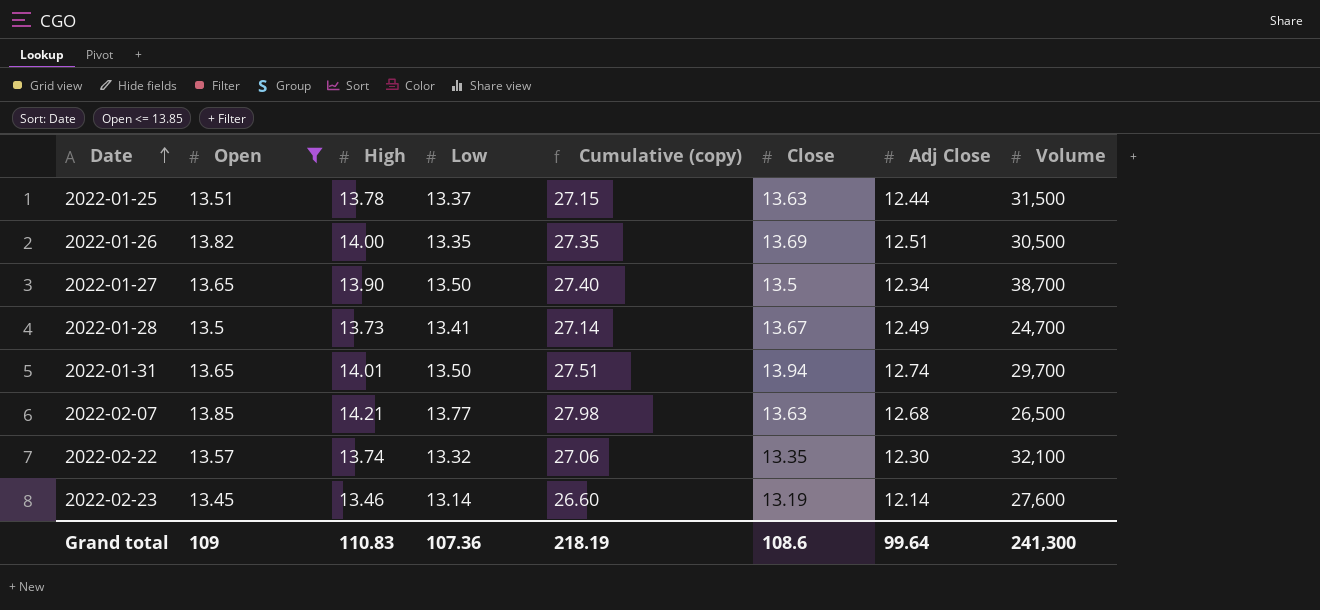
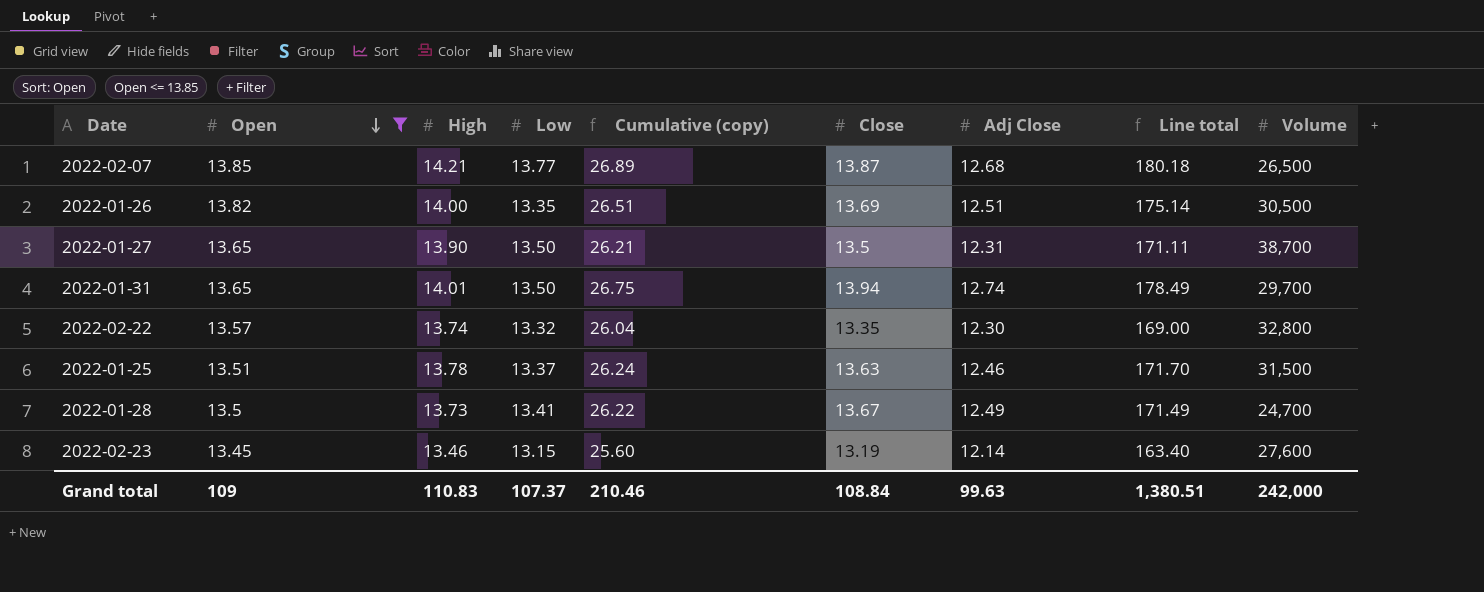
row order: Date ascending -> Open descending
column Cumulative (copy) | formula: [High] + [Low] -> [High] + [Adj Close]
column Line total | formula: none -> [High] * [Adj Close]
2022-02-07 | Close: 13.63 -> 13.87
2022-01-27 | Adj Close: 12.34 -> 12.31
2022-02-22 | Volume: 32,100 -> 32,800
2022-01-25 | Adj Close: 12.44 -> 12.46
2022-02-23 | Low: 13.14 -> 13.15
Grand total | Low: 107.36 -> 107.37
Grand total | Cumulative (copy): 218.19 -> 210.46
Grand total | Close: 108.6 -> 108.84
Grand total | Adj Close: 99.64 -> 99.63
Grand total | Volume: 241,300 -> 242,000

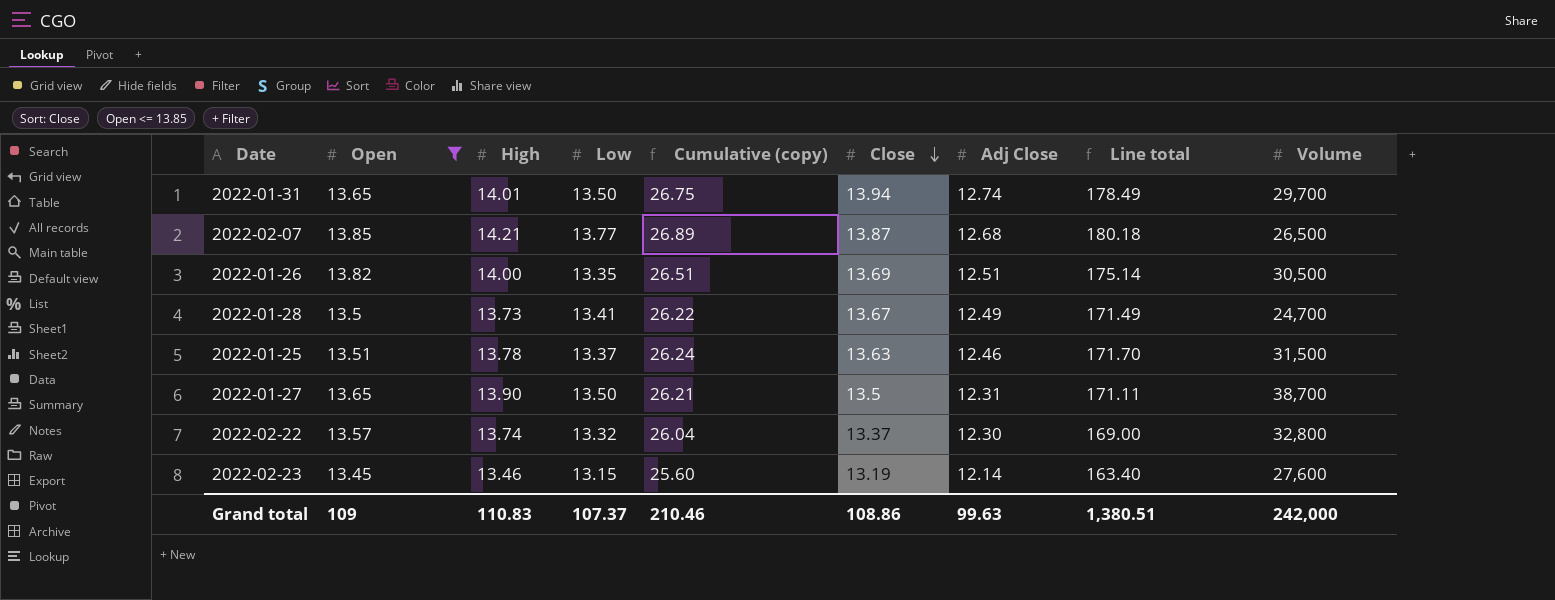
row order: Open descending -> Close descending
2022-02-22 | Close: 13.35 -> 13.37
Grand total | Close: 108.84 -> 108.86

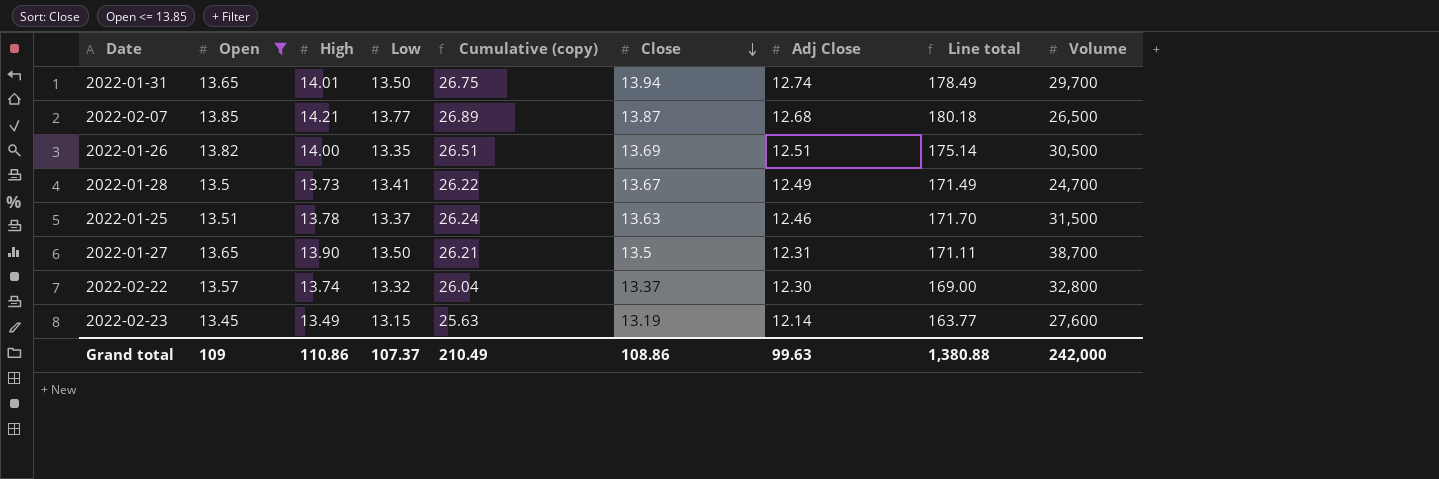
2022-02-23 | High: 13.46 -> 13.49
2022-02-23 | Cumulative (copy): 25.60 -> 25.63
2022-02-23 | Line total: 163.40 -> 163.77
Grand total | High: 110.83 -> 110.86
Grand total | Cumulative (copy): 210.46 -> 210.49
Grand total | Line total: 1,380.51 -> 1,380.88

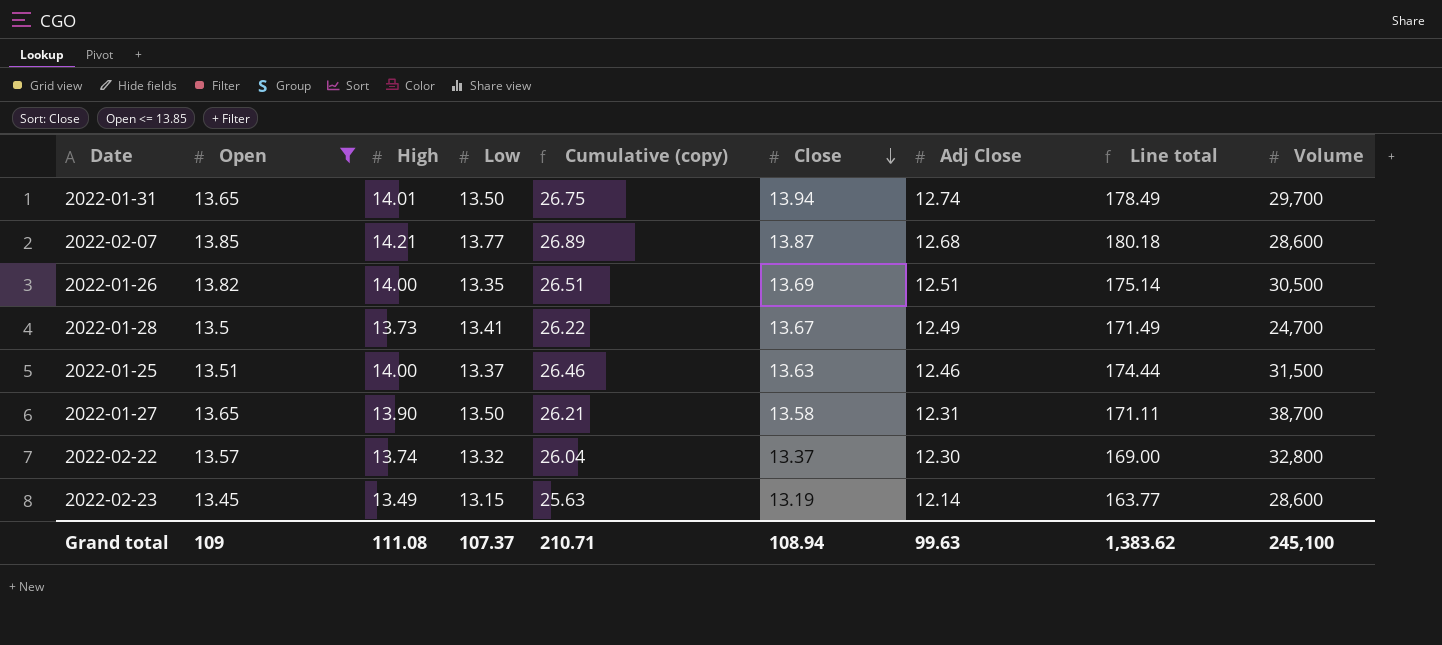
2022-02-07 | Volume: 26,500 -> 28,600
2022-01-25 | High: 13.78 -> 14.00
2022-01-25 | Cumulative (copy): 26.24 -> 26.46
2022-01-25 | Line total: 171.70 -> 174.44
2022-01-27 | Close: 13.5 -> 13.58
2022-02-23 | Volume: 27,600 -> 28,600
Grand total | High: 110.86 -> 111.08
Grand total | Cumulative (copy): 210.49 -> 210.71
Grand total | Close: 108.86 -> 108.94
Grand total | Line total: 1,380.88 -> 1,383.62
Grand total | Volume: 242,000 -> 245,100

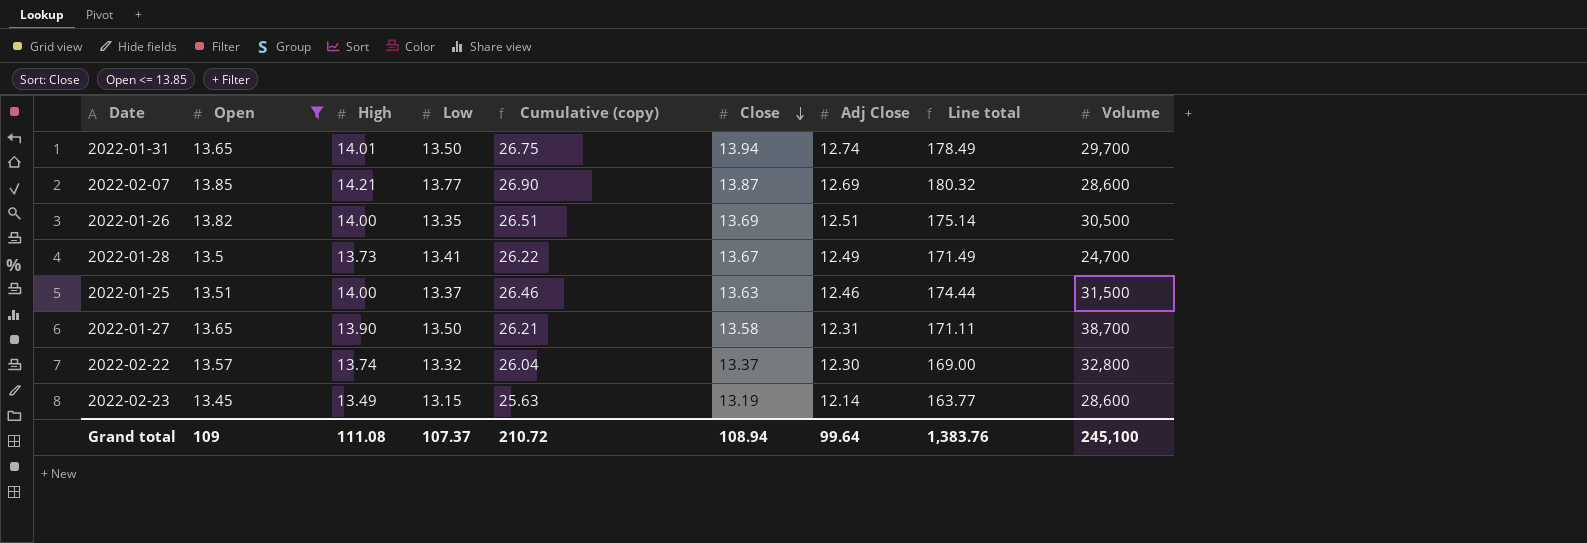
2022-02-07 | Cumulative (copy): 26.89 -> 26.90
2022-02-07 | Adj Close: 12.68 -> 12.69
2022-02-07 | Line total: 180.18 -> 180.32
Grand total | Cumulative (copy): 210.71 -> 210.72
Grand total | Adj Close: 99.63 -> 99.64
Grand total | Line total: 1,383.62 -> 1,383.76

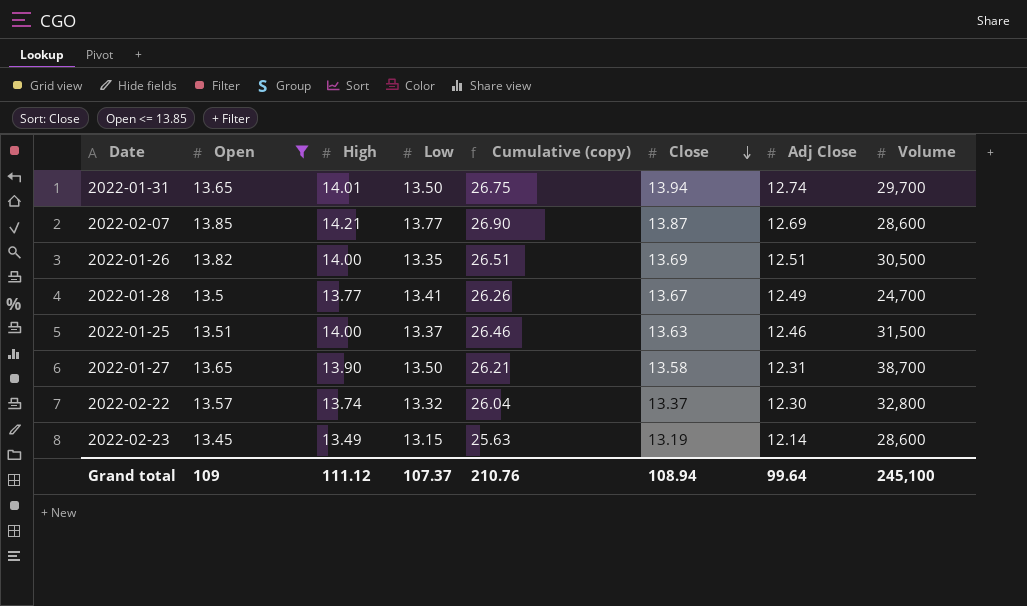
column Line total | formula: [High] * [Adj Close] -> none
2022-01-28 | High: 13.73 -> 13.77
2022-01-28 | Cumulative (copy): 26.22 -> 26.26
Grand total | High: 111.08 -> 111.12
Grand total | Cumulative (copy): 210.72 -> 210.76

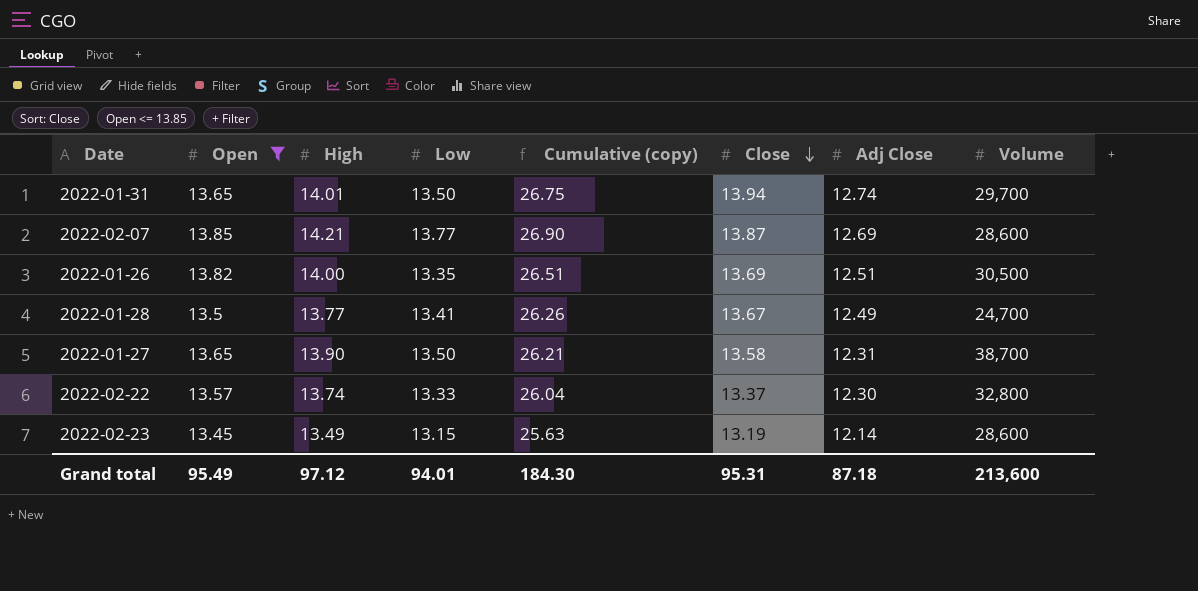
row 2022-01-25: 13.51 | 14.00 | 13.37 | 26.46 | 13.63 | 12.46 | 31,500 -> none
2022-02-22 | Low: 13.32 -> 13.33
Grand total | Open: 109 -> 95.49
Grand total | High: 111.12 -> 97.12
Grand total | Low: 107.37 -> 94.01
Grand total | Cumulative (copy): 210.76 -> 184.30
Grand total | Close: 108.94 -> 95.31
Grand total | Adj Close: 99.64 -> 87.18
Grand total | Volume: 245,100 -> 213,600

